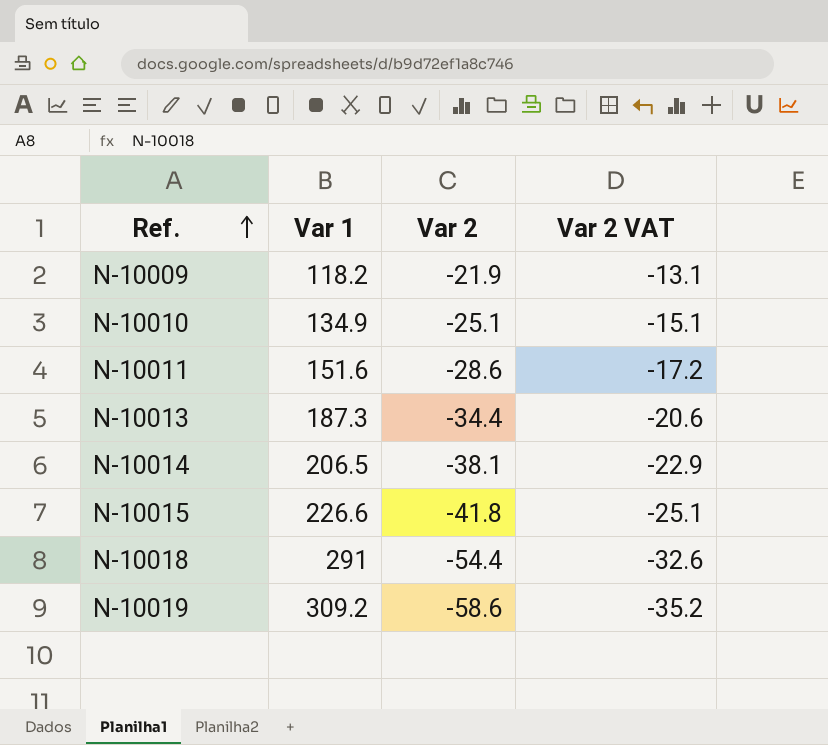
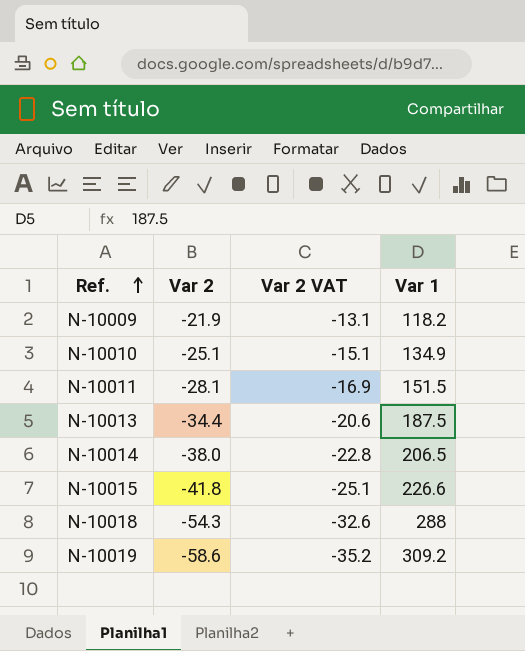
column Var 1 | position: 2 -> 4
N-10011 | Var 2: -28.6 -> -28.1
N-10011 | Var 2 VAT: -17.2 -> -16.9
N-10011 | Var 1: 151.6 -> 151.5
N-10013 | Var 1: 187.3 -> 187.5
N-10014 | Var 2: -38.1 -> -38.0
N-10014 | Var 2 VAT: -22.9 -> -22.8
N-10018 | Var 2: -54.4 -> -54.3
N-10018 | Var 1: 291 -> 288

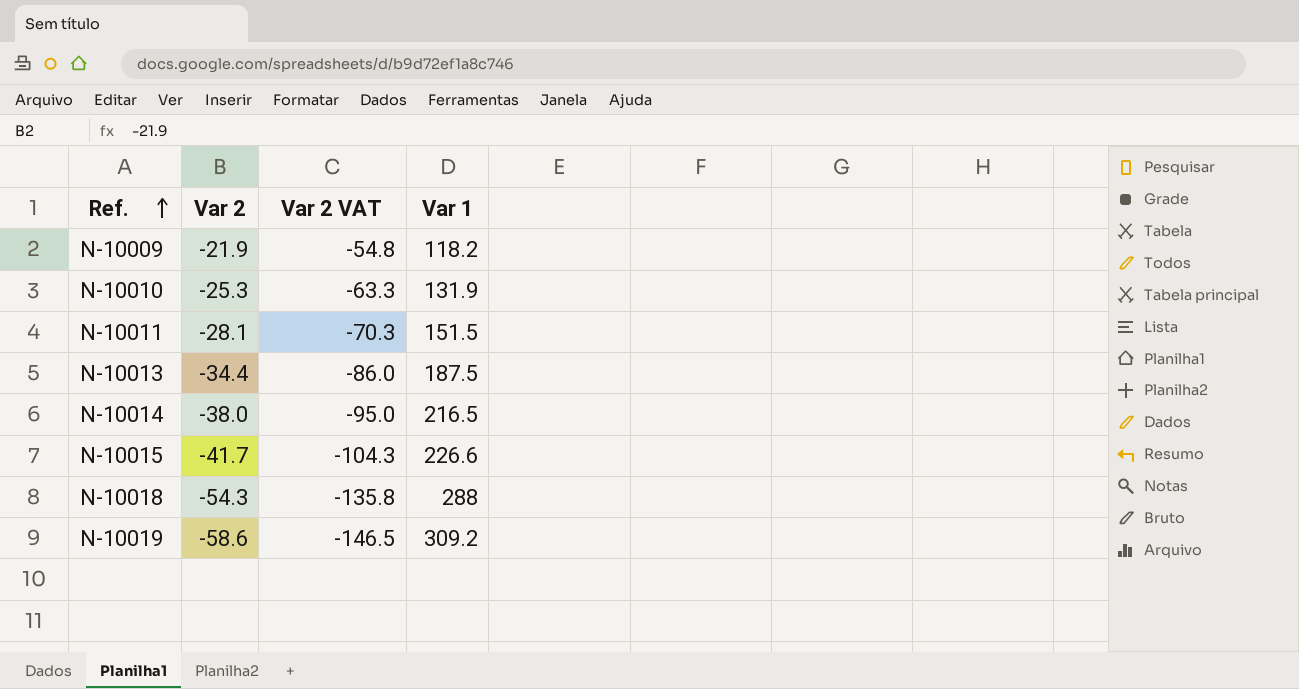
column Var 2 VAT | formula: [Var 2] * 0.6 -> [Var 2] * 2.5
N-10010 | Var 2: -25.1 -> -25.3
N-10010 | Var 1: 134.9 -> 131.9
N-10014 | Var 1: 206.5 -> 216.5
N-10015 | Var 2: -41.8 -> -41.7

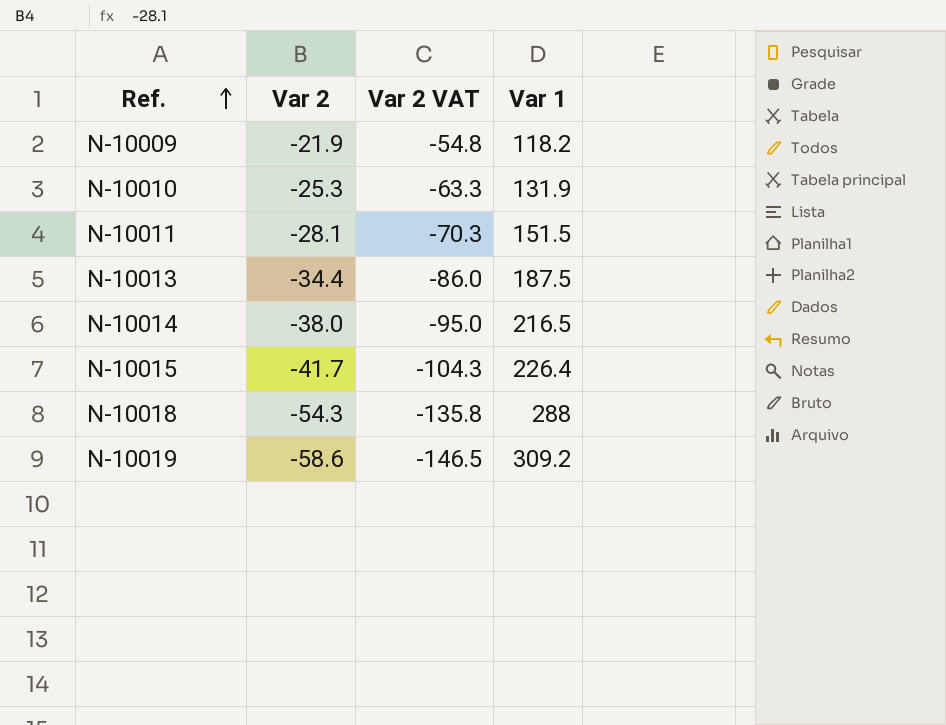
N-10015 | Var 1: 226.6 -> 226.4

